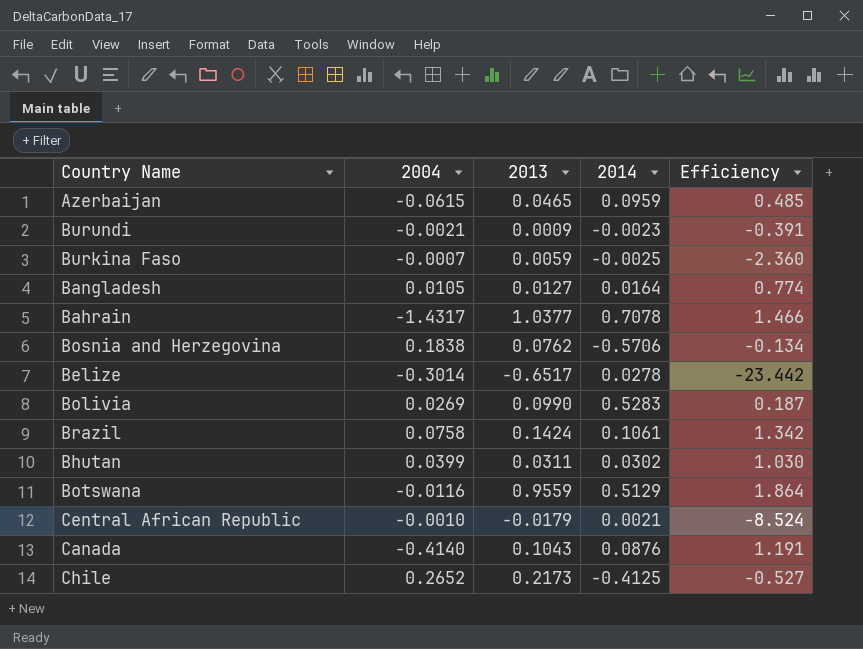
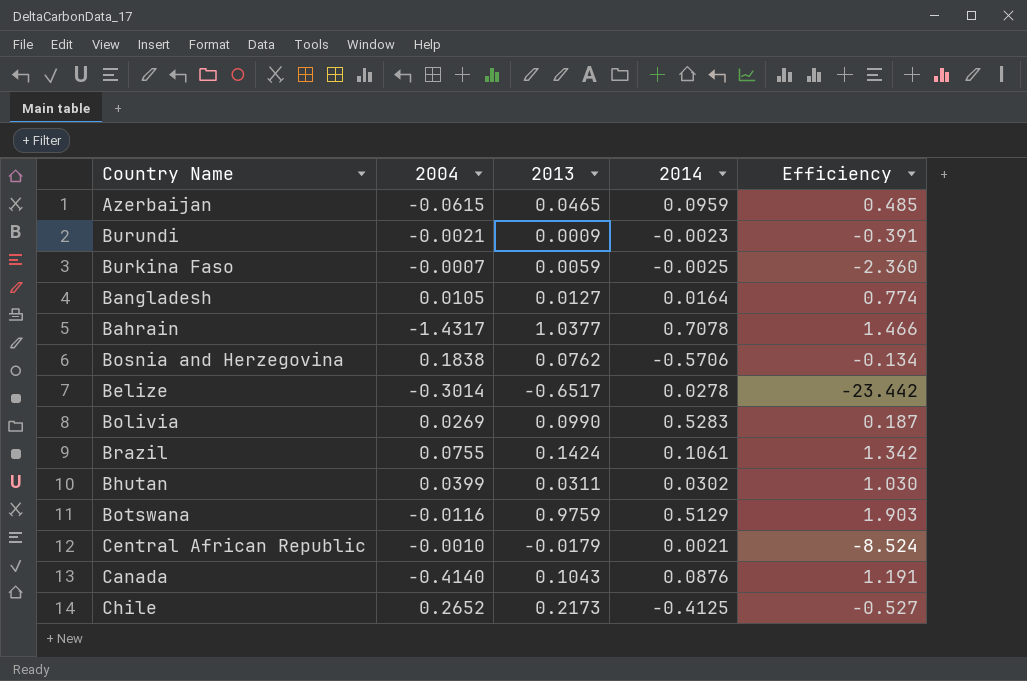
Brazil | 2004: 0.0758 -> 0.0755
Botswana | 2013: 0.9559 -> 0.9759
Botswana | Efficiency: 1.864 -> 1.903

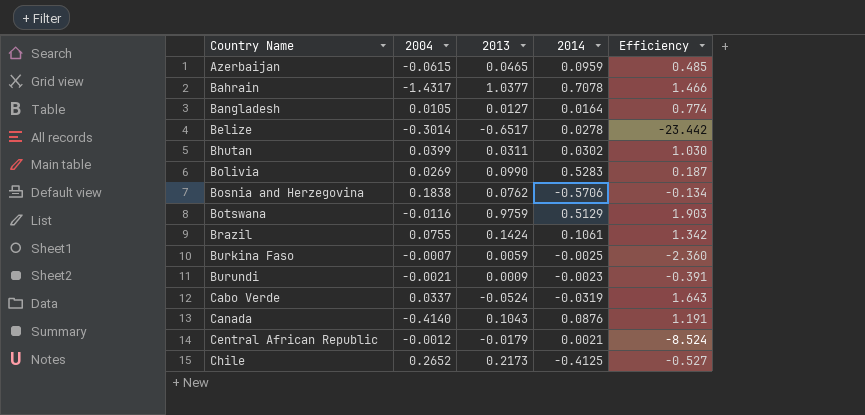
row order: none -> Country Name ascending
row Cabo Verde: none -> 0.0337 | -0.0524 | -0.0319 | 1.643
Central African Republic | 2004: -0.0010 -> -0.0012

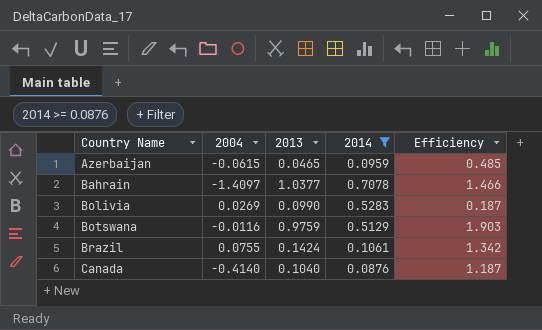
filter: none -> 2014 >= 0.0876
Bahrain | 2004: -1.4317 -> -1.4097
Canada | 2013: 0.1043 -> 0.1040
Canada | Efficiency: 1.191 -> 1.187

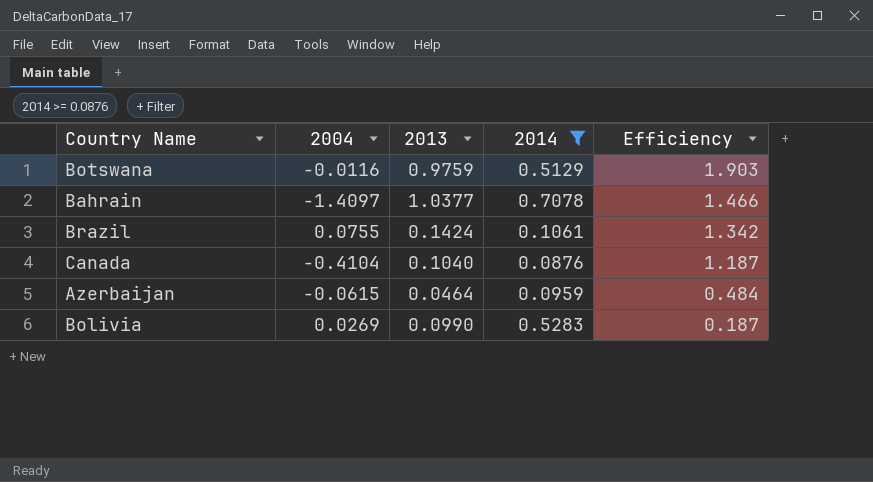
row order: Country Name ascending -> Efficiency descending
Canada | 2004: -0.4140 -> -0.4104
Azerbaijan | 2013: 0.0465 -> 0.0464
Azerbaijan | Efficiency: 0.485 -> 0.484

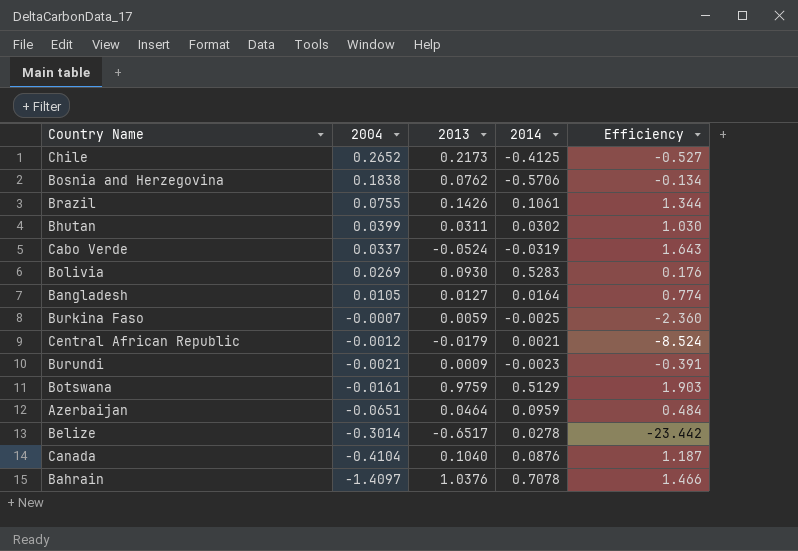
filter: 2014 >= 0.0876 -> none
row order: Efficiency descending -> 2004 descending
Brazil | 2013: 0.1424 -> 0.1426
Brazil | Efficiency: 1.342 -> 1.344
Bolivia | 2013: 0.0990 -> 0.0930
Bolivia | Efficiency: 0.187 -> 0.176
Botswana | 2004: -0.0116 -> -0.0161
Azerbaijan | 2004: -0.0615 -> -0.0651
Bahrain | 2013: 1.0377 -> 1.0376

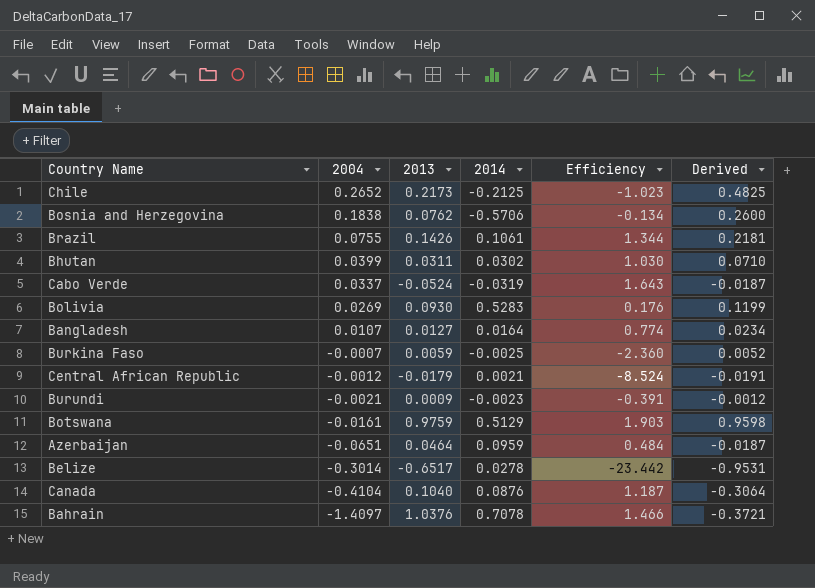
column Derived | formula: none -> [2004] + [2013]
Chile | 2014: -0.4125 -> -0.2125
Chile | Efficiency: -0.527 -> -1.023
Bangladesh | 2004: 0.0105 -> 0.0107

